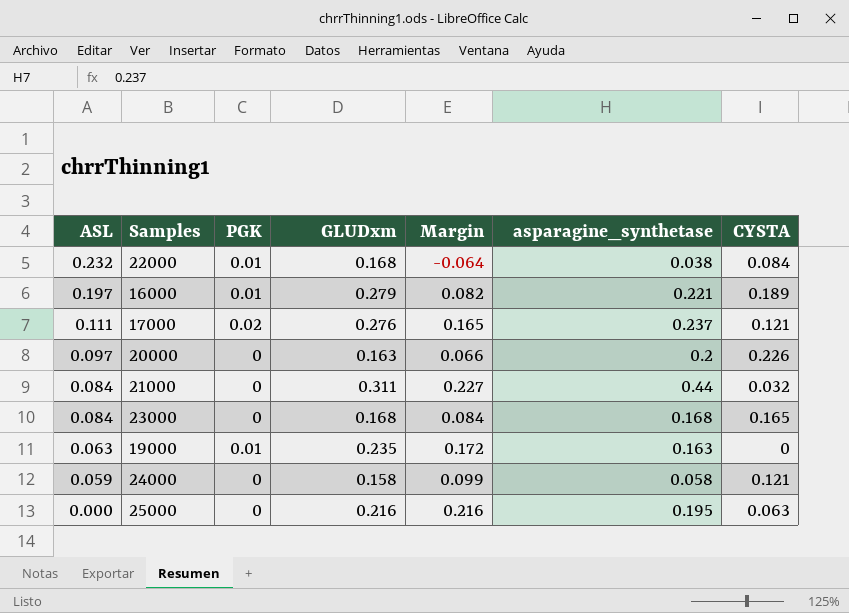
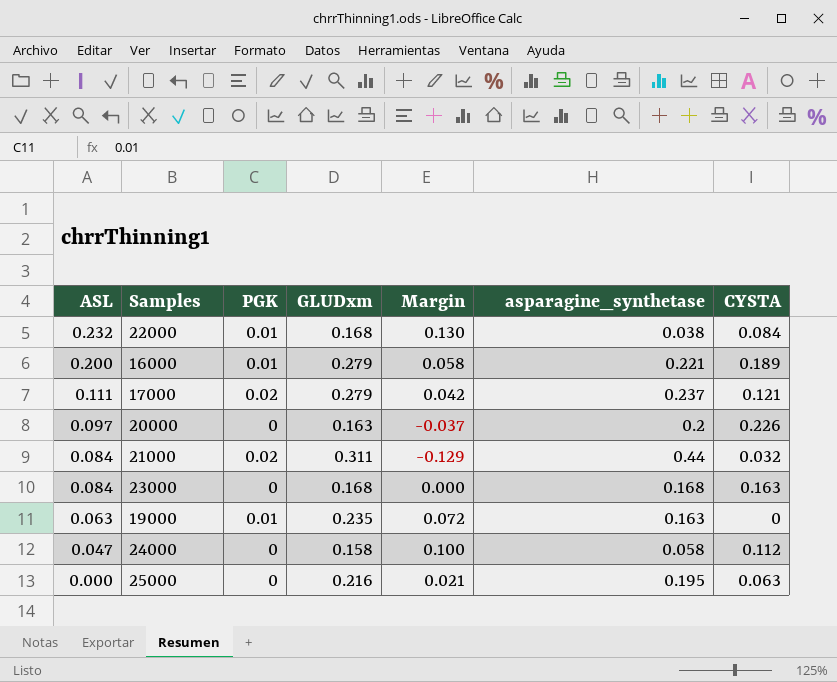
column Margin | formula: [GLUDxm] - [ASL] -> [GLUDxm] - [asparagine_synthetase]
16000 | ASL: 0.197 -> 0.200
17000 | GLUDxm: 0.276 -> 0.279
21000 | PGK: 0 -> 0.02
23000 | CYSTA: 0.165 -> 0.163
24000 | ASL: 0.059 -> 0.047
24000 | CYSTA: 0.121 -> 0.112

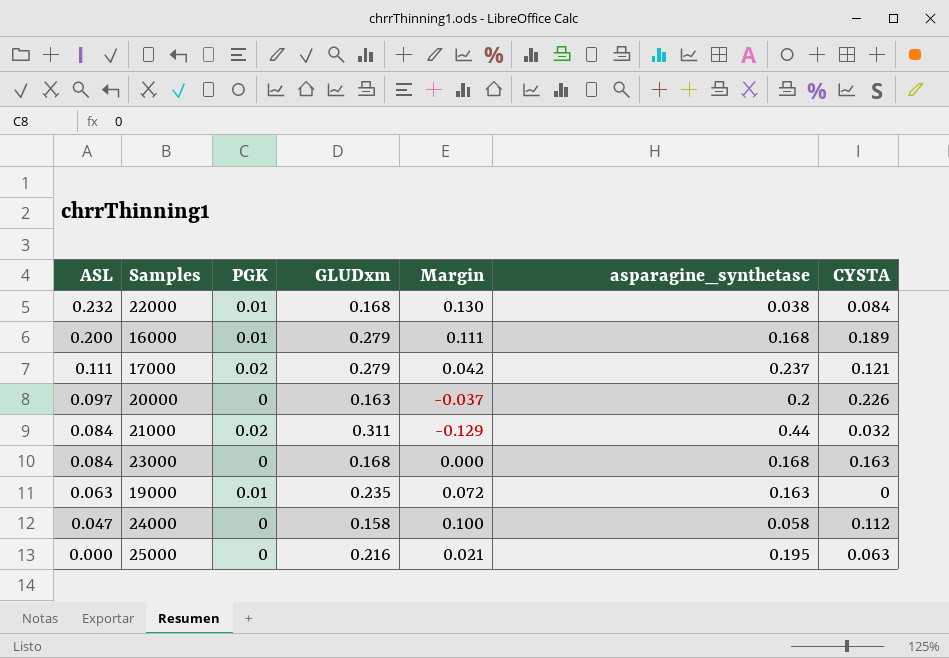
16000 | Margin: 0.058 -> 0.111
16000 | asparagine_synthetase: 0.221 -> 0.168

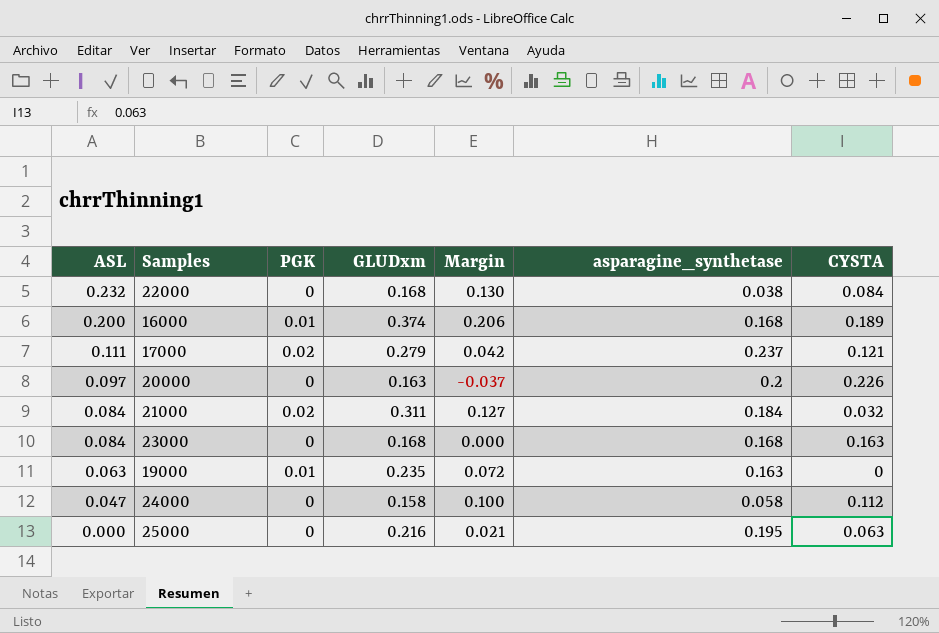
22000 | PGK: 0.01 -> 0
16000 | GLUDxm: 0.279 -> 0.374
16000 | Margin: 0.111 -> 0.206
21000 | Margin: -0.129 -> 0.127
21000 | asparagine_synthetase: 0.44 -> 0.184

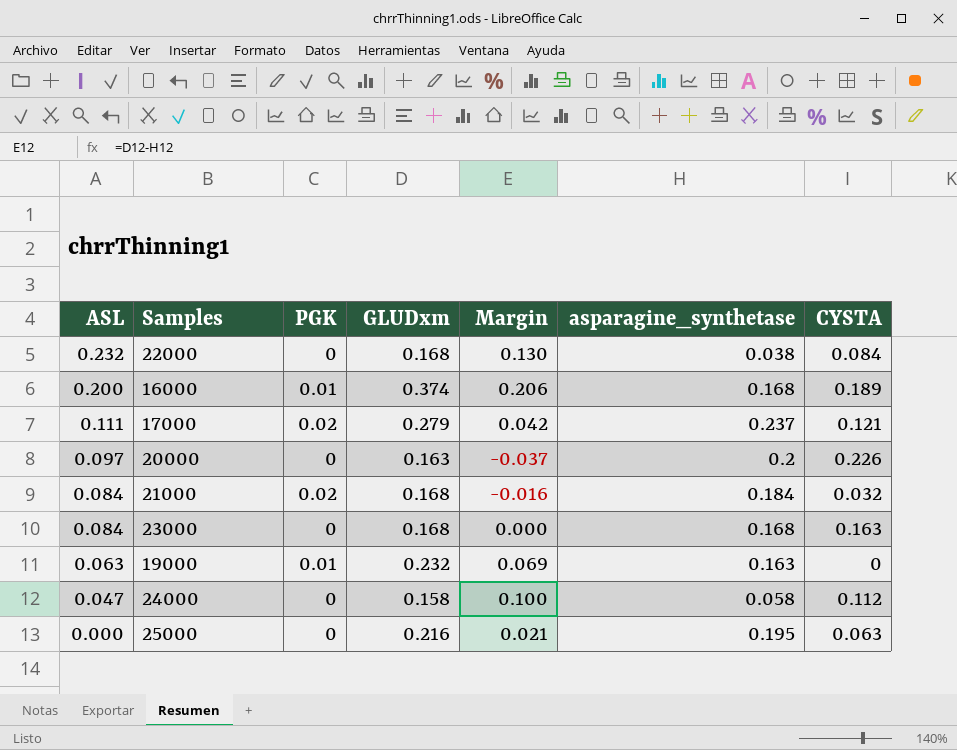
21000 | GLUDxm: 0.311 -> 0.168
21000 | Margin: 0.127 -> -0.016
19000 | GLUDxm: 0.235 -> 0.232
19000 | Margin: 0.072 -> 0.069

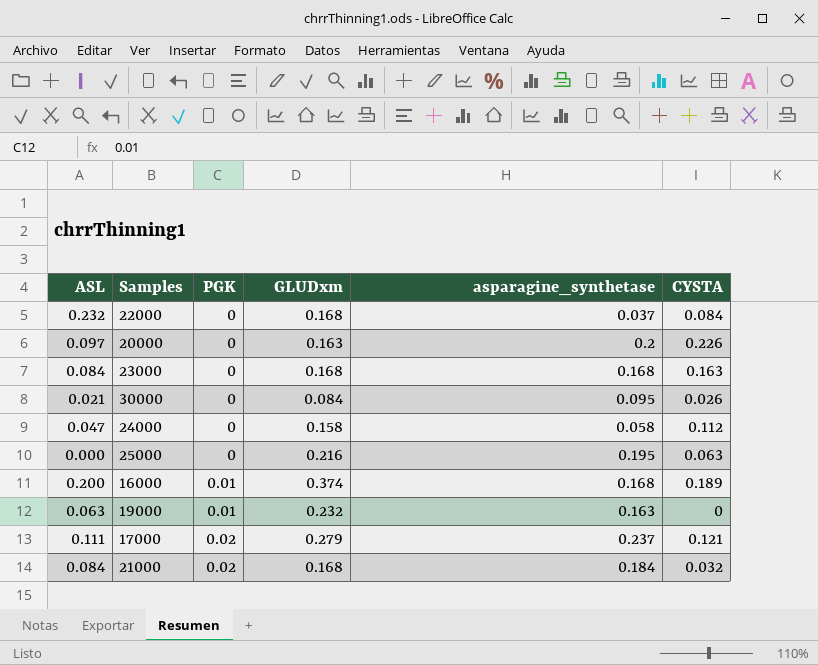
row order: ASL descending -> PGK ascending
column Margin | formula: [GLUDxm] - [asparagine_synthetase] -> none
22000 | asparagine_synthetase: 0.038 -> 0.037
row 30000: none -> 0.021 | 0 | 0.084 | 0.095 | 0.026

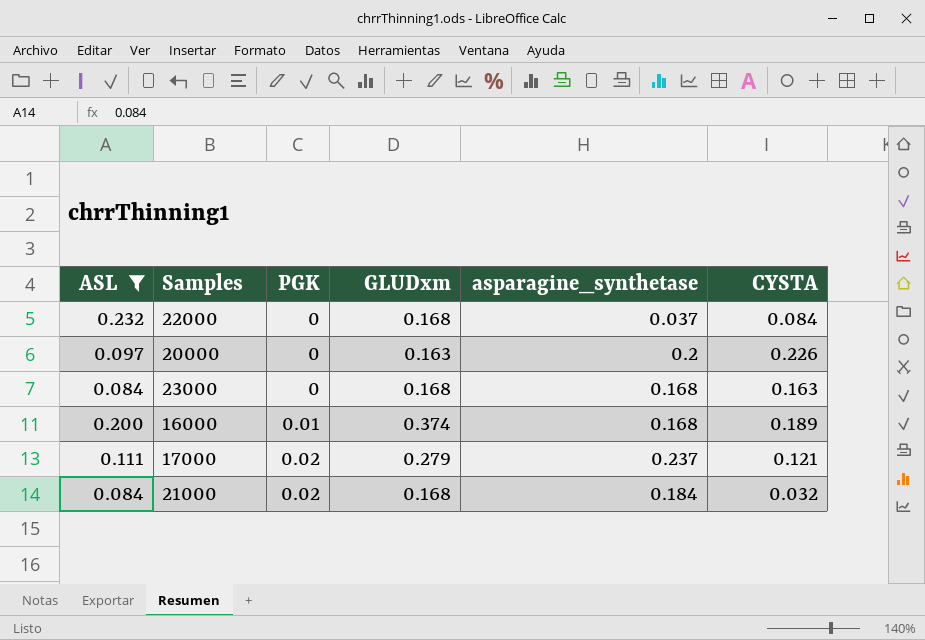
filter: none -> ASL >= 0.084

